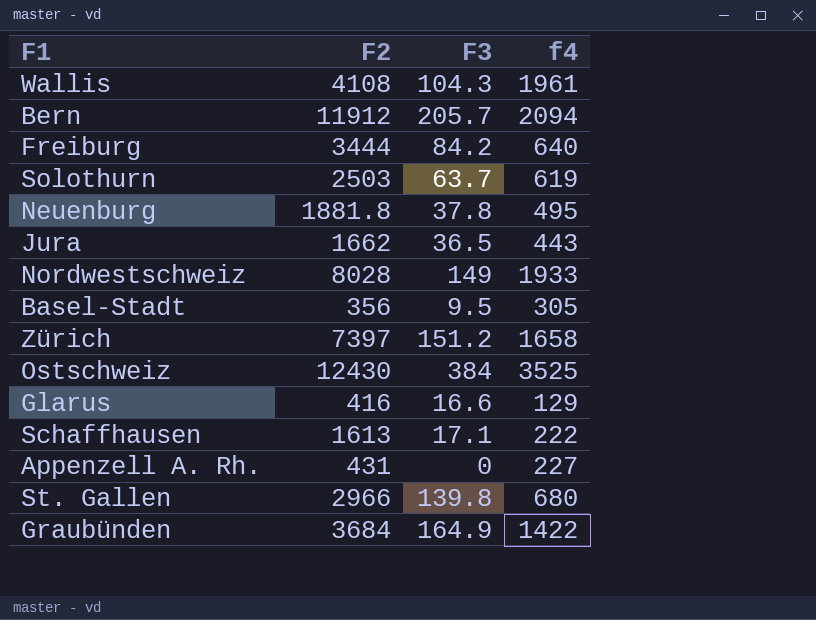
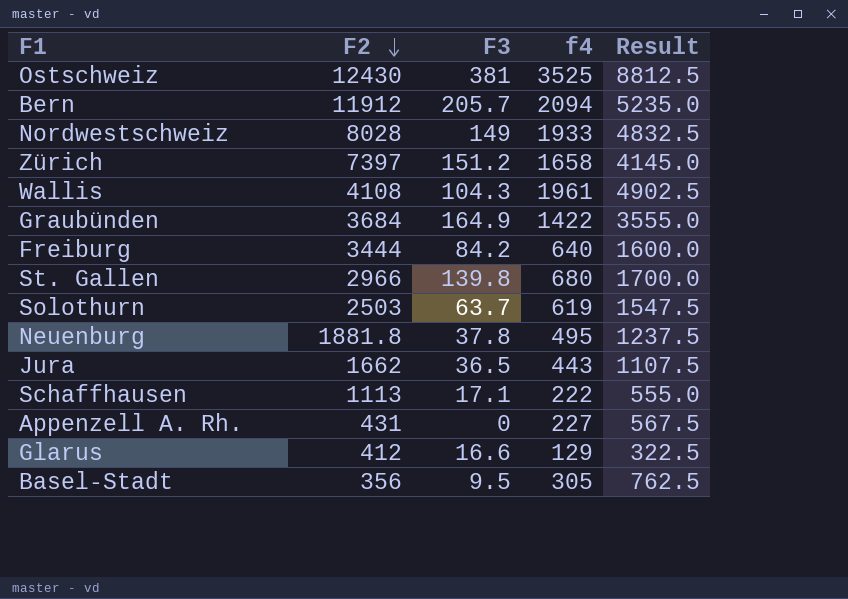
row order: none -> F2 descending
column Result | formula: none -> [f4] * 2.5
Ostschweiz | F3: 384 -> 381
Schaffhausen | F2: 1613 -> 1113
Glarus | F2: 416 -> 412

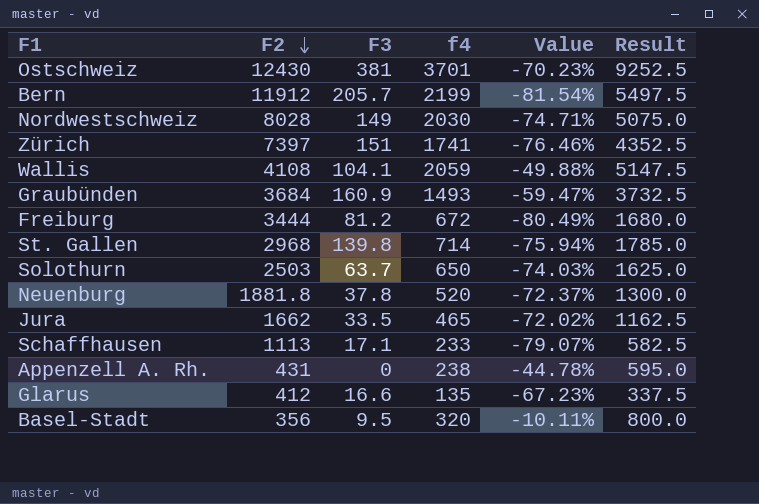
column Value | formula: none -> ([f4] - [F2]) / [F2]
Ostschweiz | f4: 3525 -> 3701
Ostschweiz | Result: 8812.5 -> 9252.5
Bern | f4: 2094 -> 2199
Bern | Result: 5235.0 -> 5497.5
Nordwestschweiz | f4: 1933 -> 2030
Nordwestschweiz | Result: 4832.5 -> 5075.0
Zürich | F3: 151.2 -> 151
Zürich | f4: 1658 -> 1741
Zürich | Result: 4145.0 -> 4352.5
Wallis | F3: 104.3 -> 104.1
Wallis | f4: 1961 -> 2059
Wallis | Result: 4902.5 -> 5147.5
Graubünden | F3: 164.9 -> 160.9
Graubünden | f4: 1422 -> 1493
Graubünden | Result: 3555.0 -> 3732.5
Freiburg | F3: 84.2 -> 81.2
Freiburg | f4: 640 -> 672
Freiburg | Result: 1600.0 -> 1680.0
St. Gallen | F2: 2966 -> 2968
St. Gallen | f4: 680 -> 714
St. Gallen | Result: 1700.0 -> 1785.0
Solothurn | f4: 619 -> 650
Solothurn | Result: 1547.5 -> 1625.0
Neuenburg | f4: 495 -> 520
Neuenburg | Result: 1237.5 -> 1300.0
Jura | F3: 36.5 -> 33.5
Jura | f4: 443 -> 465
Jura | Result: 1107.5 -> 1162.5
Schaffhausen | f4: 222 -> 233
Schaffhausen | Result: 555.0 -> 582.5
Appenzell A. Rh. | f4: 227 -> 238
Appenzell A. Rh. | Result: 567.5 -> 595.0
Glarus | f4: 129 -> 135
Glarus | Result: 322.5 -> 337.5
Basel-Stadt | f4: 305 -> 320
Basel-Stadt | Result: 762.5 -> 800.0

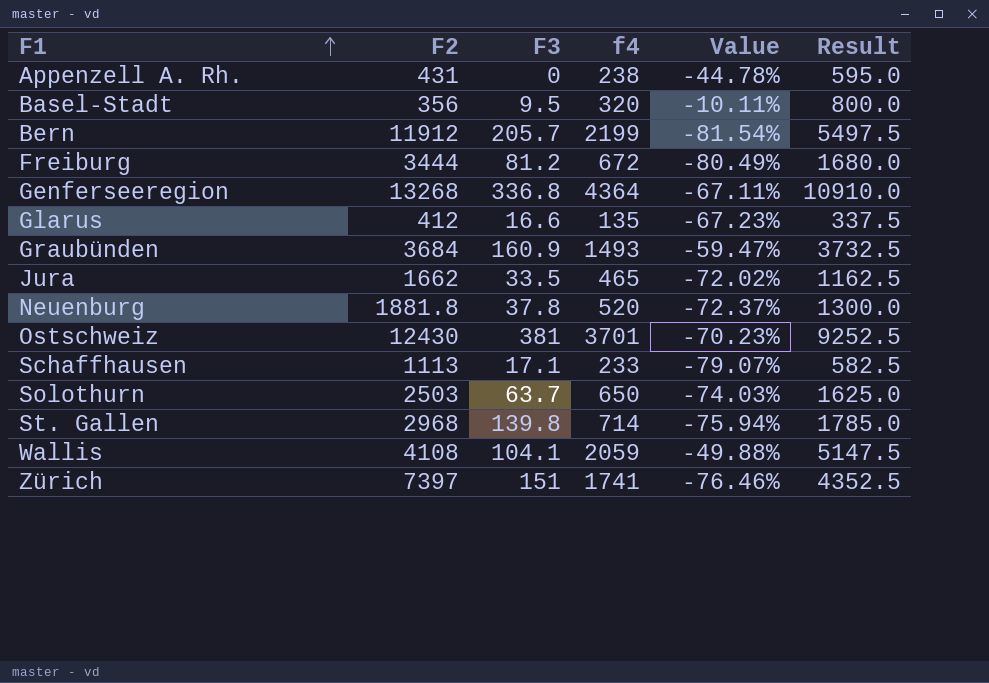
row order: F2 descending -> F1 ascending
row Nordwestschweiz: 8028 | 149 | 2030 | -74.71% | 5075.0 -> none
row Genferseeregion: none -> 13268 | 336.8 | 4364 | -67.11% | 10910.0

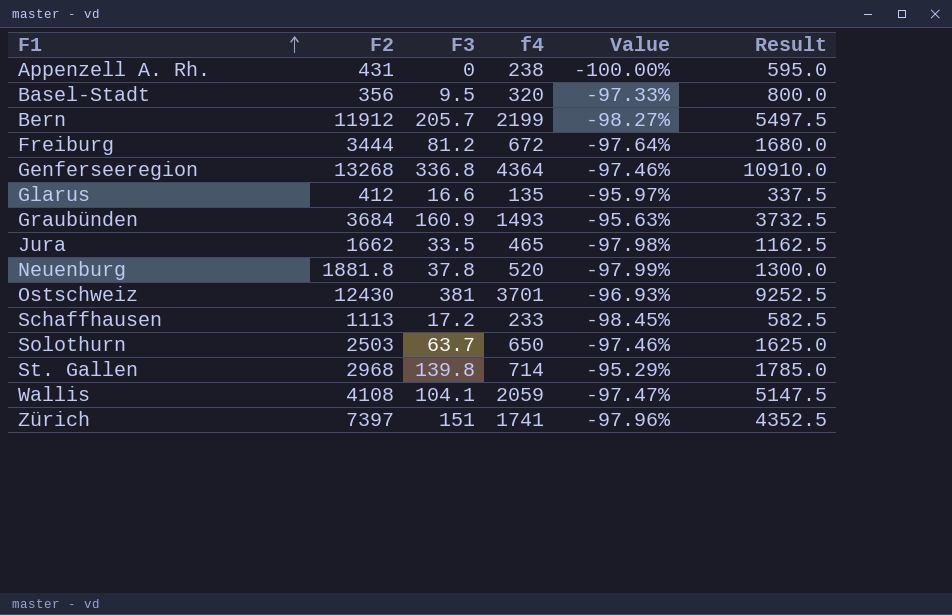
column Value | formula: ([f4] - [F2]) / [F2] -> ([F3] - [F2]) / [F2]
Schaffhausen | F3: 17.1 -> 17.2

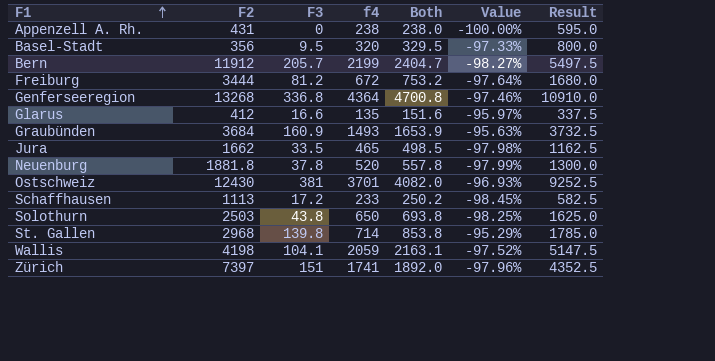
column Both | formula: none -> [F3] + [f4]
Solothurn | F3: 63.7 -> 43.8
Solothurn | Value: -97.46% -> -98.25%
Wallis | F2: 4108 -> 4198
Wallis | Value: -97.47% -> -97.52%

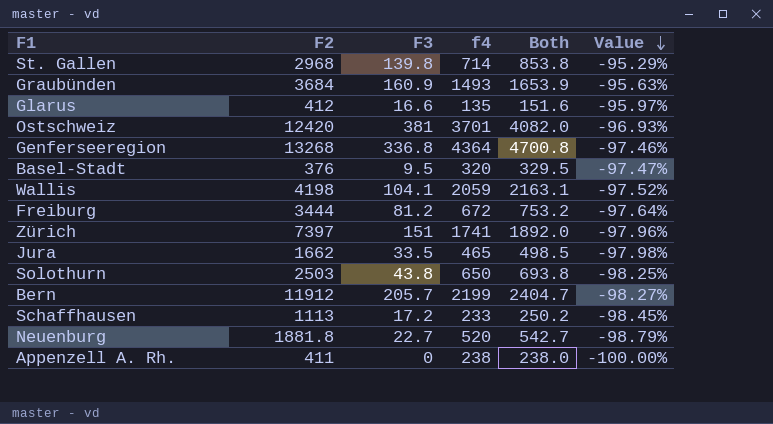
row order: F1 ascending -> Value descending
column Result | formula: [f4] * 2.5 -> none
Ostschweiz | F2: 12430 -> 12420
Basel-Stadt | F2: 356 -> 376
Basel-Stadt | Value: -97.33% -> -97.47%
Neuenburg | F3: 37.8 -> 22.7
Neuenburg | Both: 557.8 -> 542.7
Neuenburg | Value: -97.99% -> -98.79%
Appenzell A. Rh. | F2: 431 -> 411

